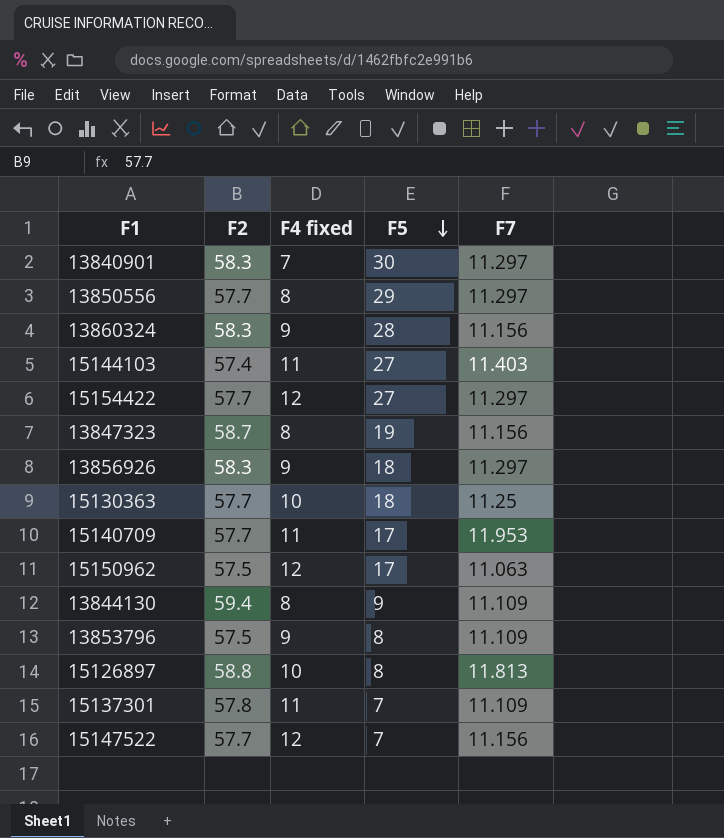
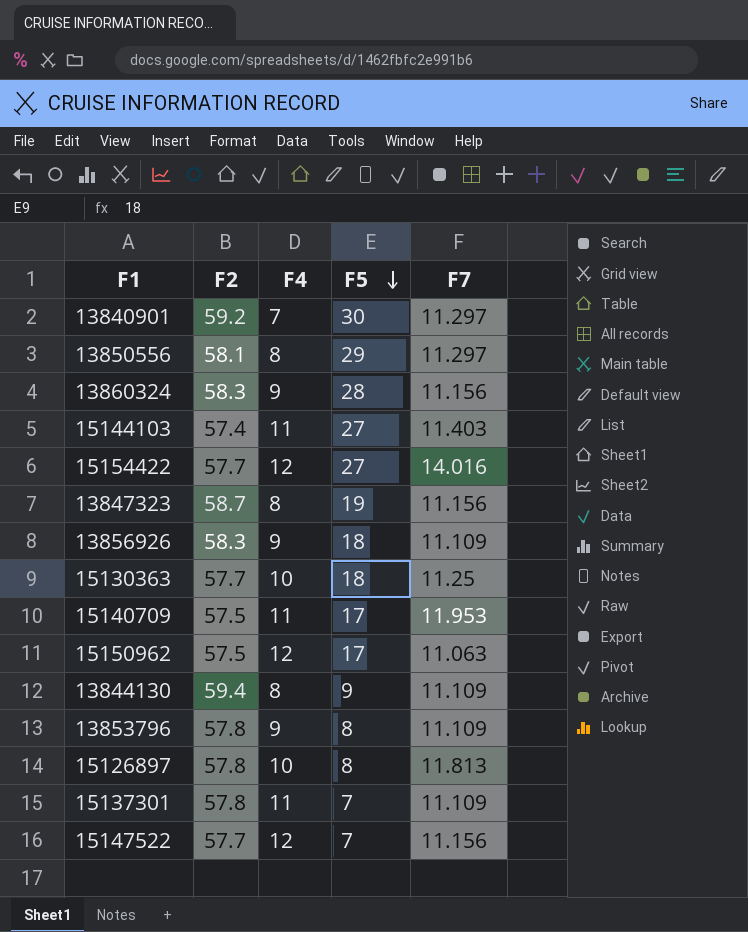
column name: F4 fixed -> F4
13840901 | F2: 58.3 -> 59.2
13850556 | F2: 57.7 -> 58.1
15154422 | F7: 11.297 -> 14.016
13856926 | F7: 11.297 -> 11.109
15140709 | F2: 57.7 -> 57.5
13853796 | F2: 57.5 -> 57.8
15126897 | F2: 58.8 -> 57.8

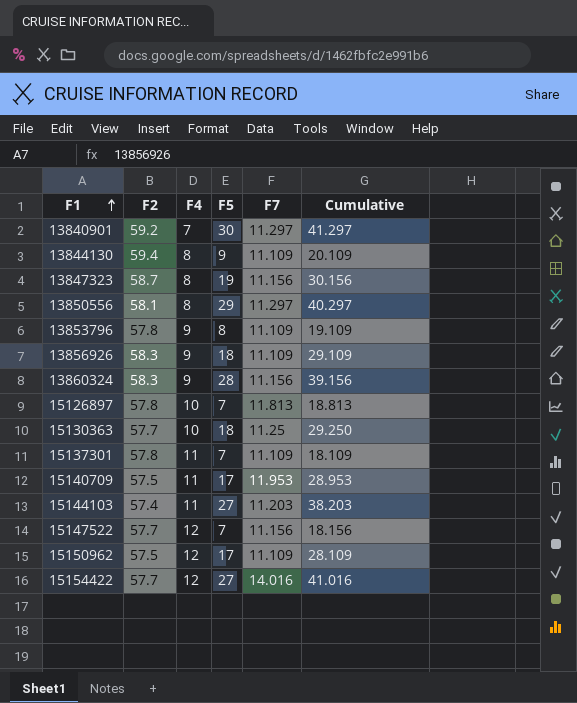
row order: F5 descending -> F1 ascending
column Cumulative | formula: none -> [F5] + [F7]
15126897 | F5: 8 -> 7
15144103 | F7: 11.403 -> 11.203
15150962 | F7: 11.063 -> 11.109

